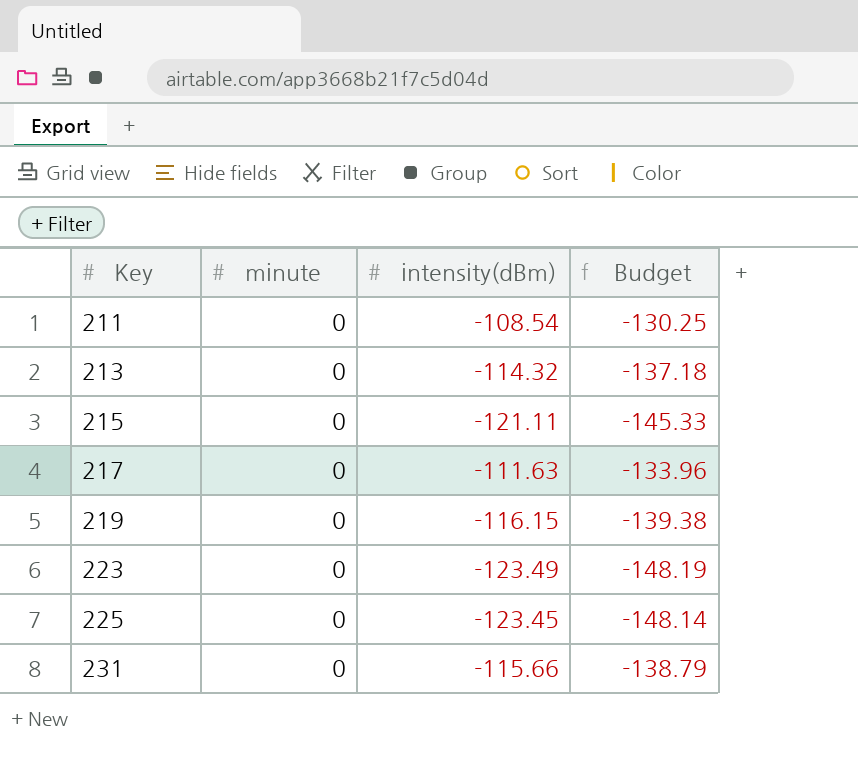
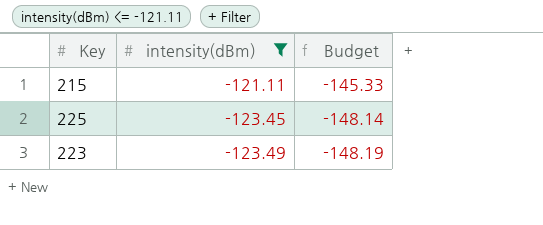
filter: none -> intensity(dBm) <= -121.11
row order: Key ascending -> intensity(dBm) descending
column minute | position: 2 -> none

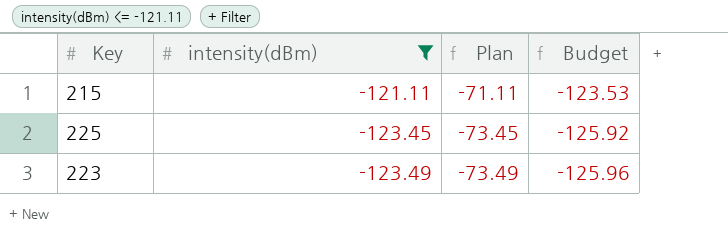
column Plan | formula: none -> [intensity(dBm)] + 50
column Budget | formula: [intensity(dBm)] * 1.2 -> [intensity(dBm)] * 1.02

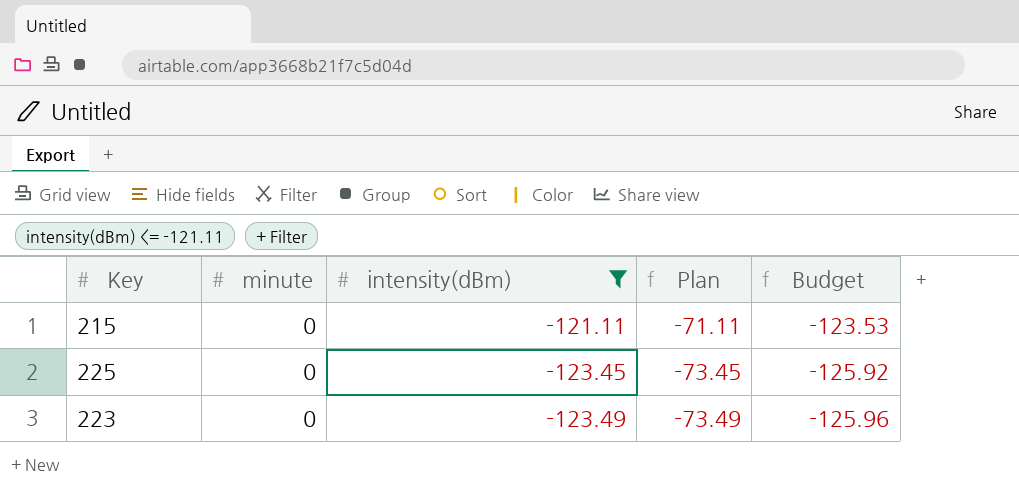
column minute | position: none -> 2

